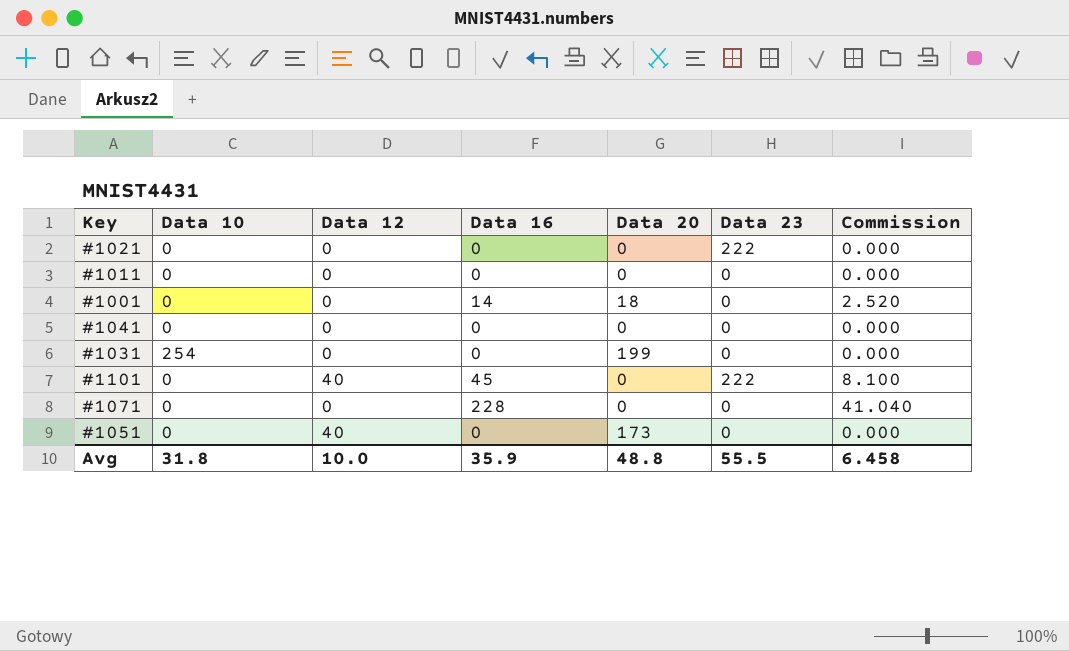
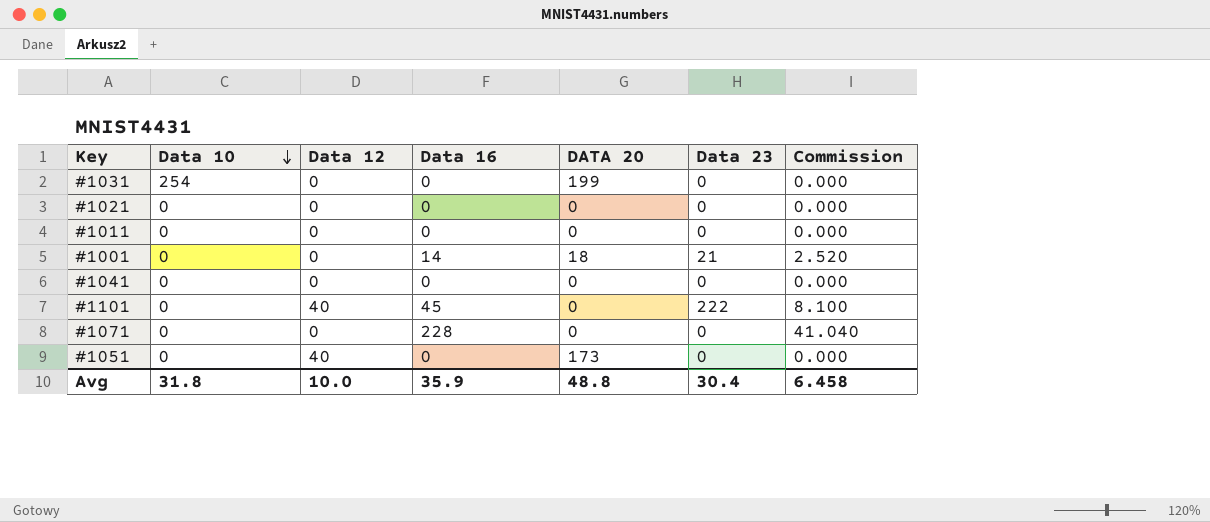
row order: none -> Data 10 descending
column name: Data 20 -> DATA 20
#1021 | Data 23: 222 -> 0
#1001 | Data 23: 0 -> 21
Avg | Data 23: 55.5 -> 30.4

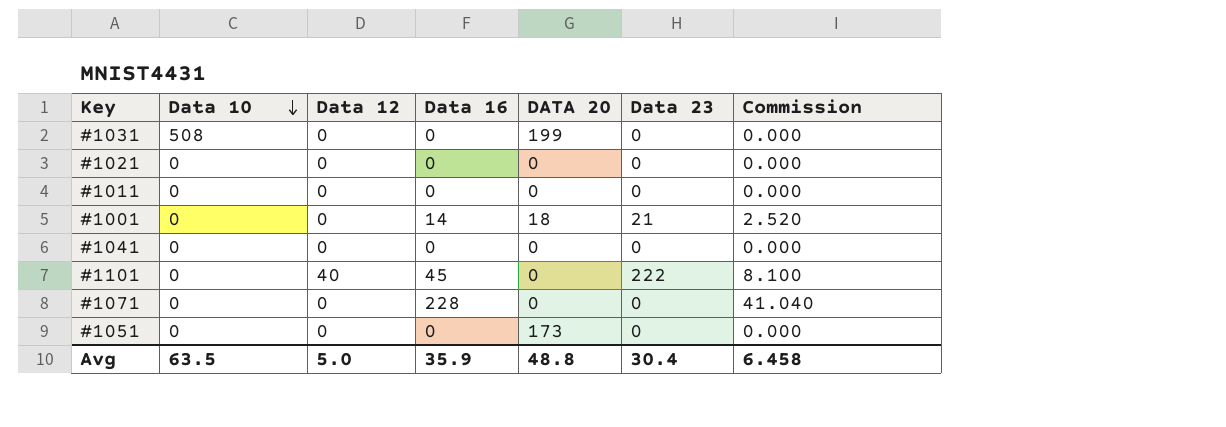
#1031 | Data 10: 254 -> 508
#1051 | Data 12: 40 -> 0
Avg | Data 10: 31.8 -> 63.5
Avg | Data 12: 10.0 -> 5.0

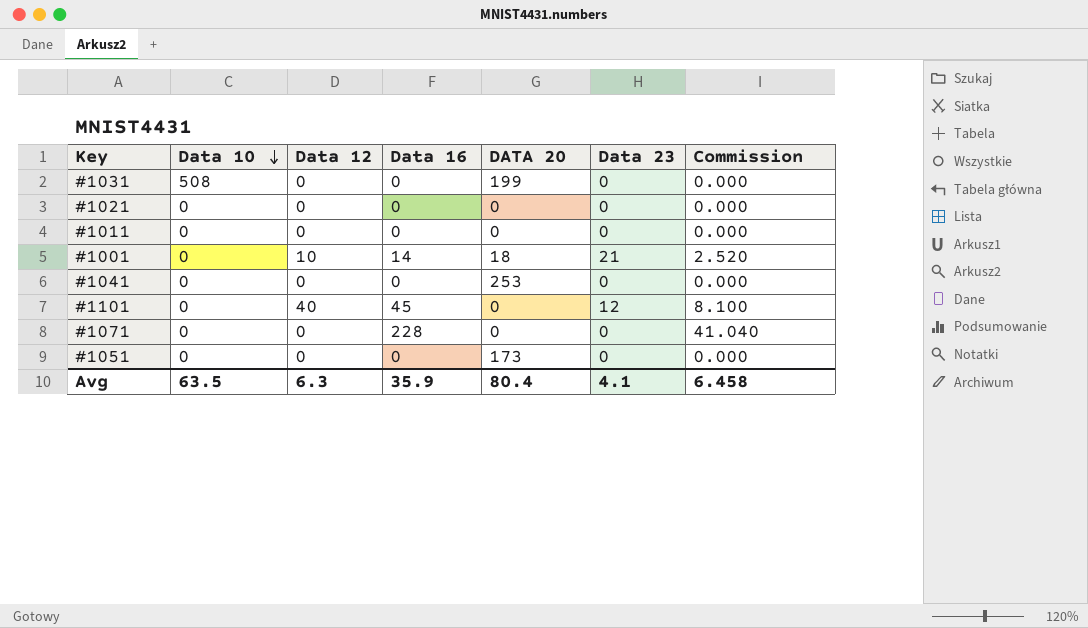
#1001 | Data 12: 0 -> 10
#1041 | DATA 20: 0 -> 253
#1101 | Data 23: 222 -> 12
Avg | Data 12: 5.0 -> 6.3
Avg | DATA 20: 48.8 -> 80.4
Avg | Data 23: 30.4 -> 4.1

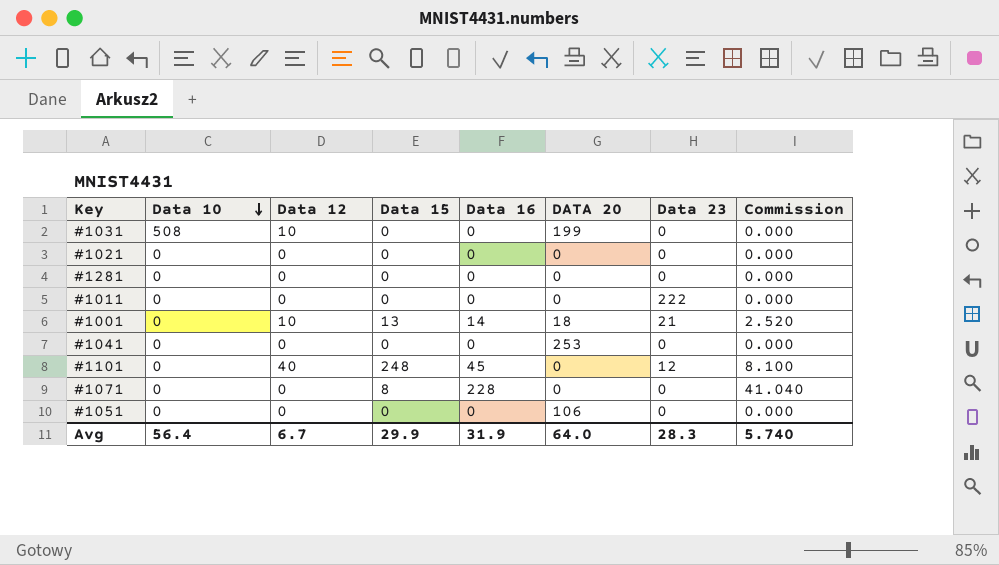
column Data 15 | position: none -> 4
#1031 | Data 12: 0 -> 10
row #1281: none -> 0 | 0 | 0 | 0 | 0 | 0 | 0.000
#1011 | Data 23: 0 -> 222
#1051 | DATA 20: 173 -> 106
Avg | Data 10: 63.5 -> 56.4
Avg | Data 12: 6.3 -> 6.7
Avg | Data 16: 35.9 -> 31.9
Avg | DATA 20: 80.4 -> 64.0
Avg | Data 23: 4.1 -> 28.3
Avg | Commission: 6.458 -> 5.740

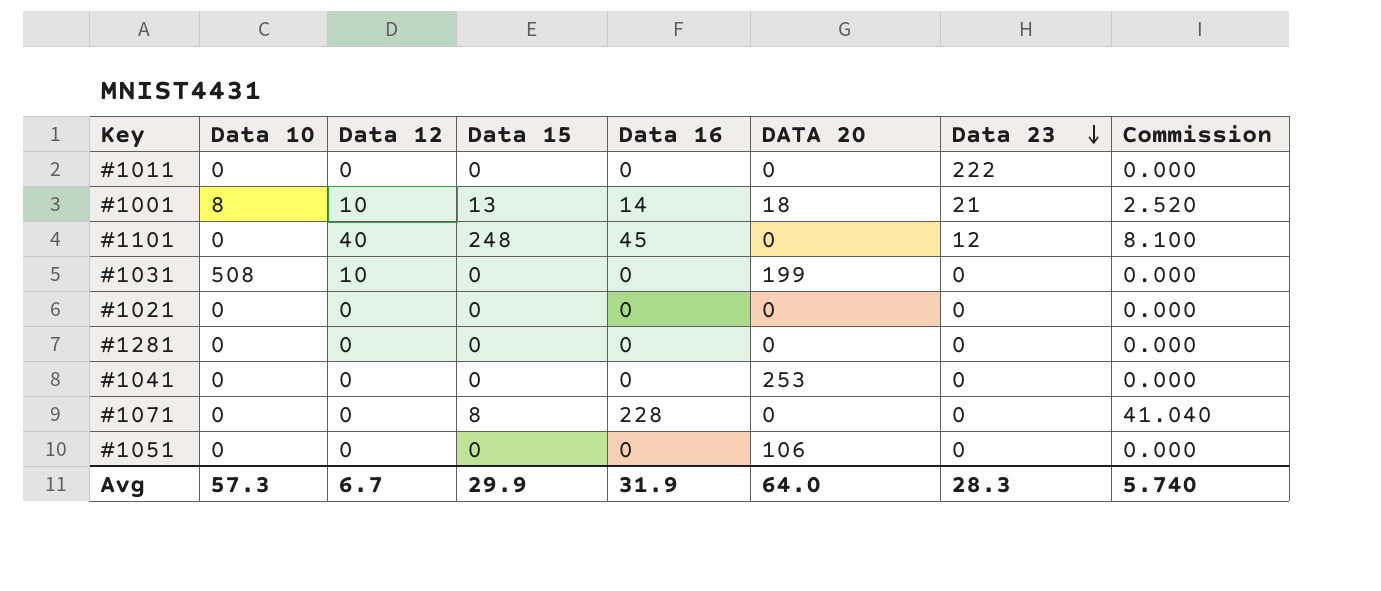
row order: Data 10 descending -> Data 23 descending
#1001 | Data 10: 0 -> 8
Avg | Data 10: 56.4 -> 57.3

